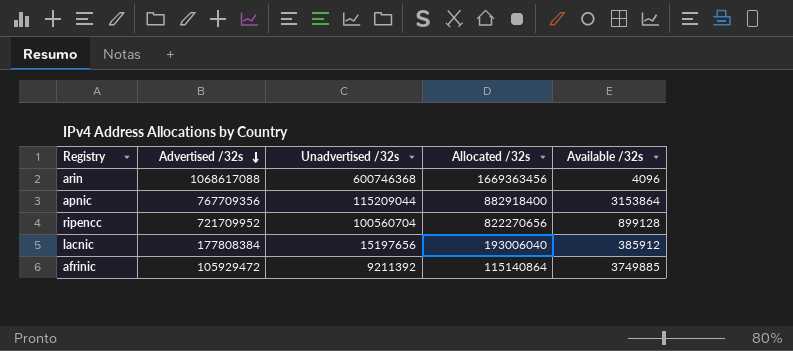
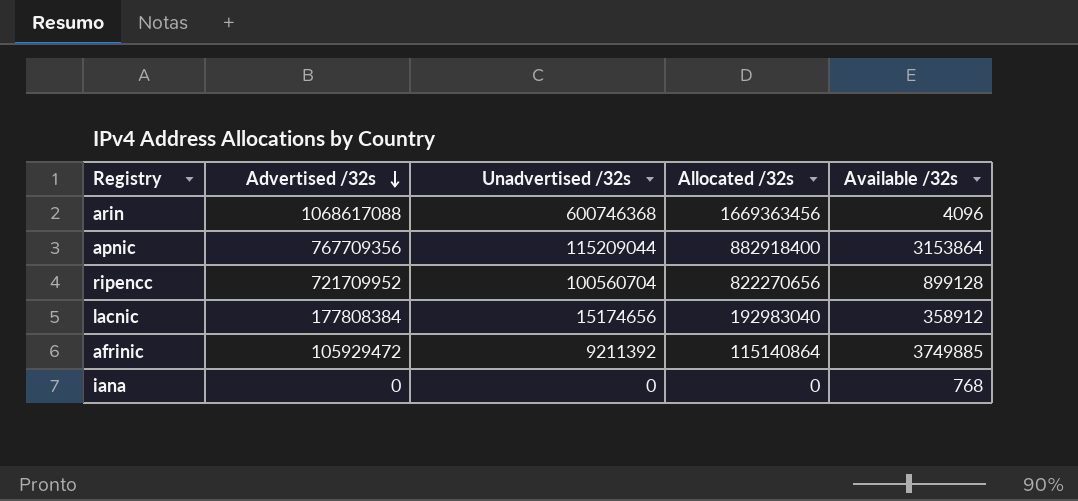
lacnic | Unadvertised /32s: 15197656 -> 15174656
lacnic | Allocated /32s: 193006040 -> 192983040
lacnic | Available /32s: 385912 -> 358912
row iana: none -> 0 | 0 | 0 | 768

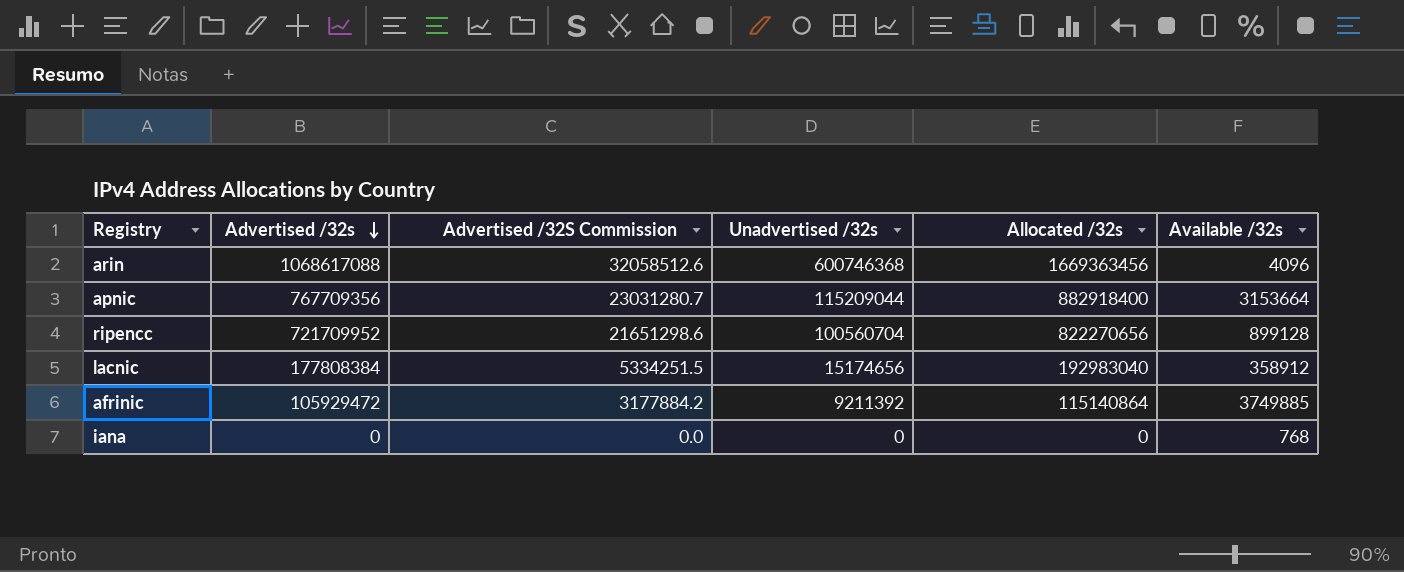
column Advertised /32S Commission | formula: none -> [Advertised /32s] * 0.03
apnic | Available /32s: 3153864 -> 3153664

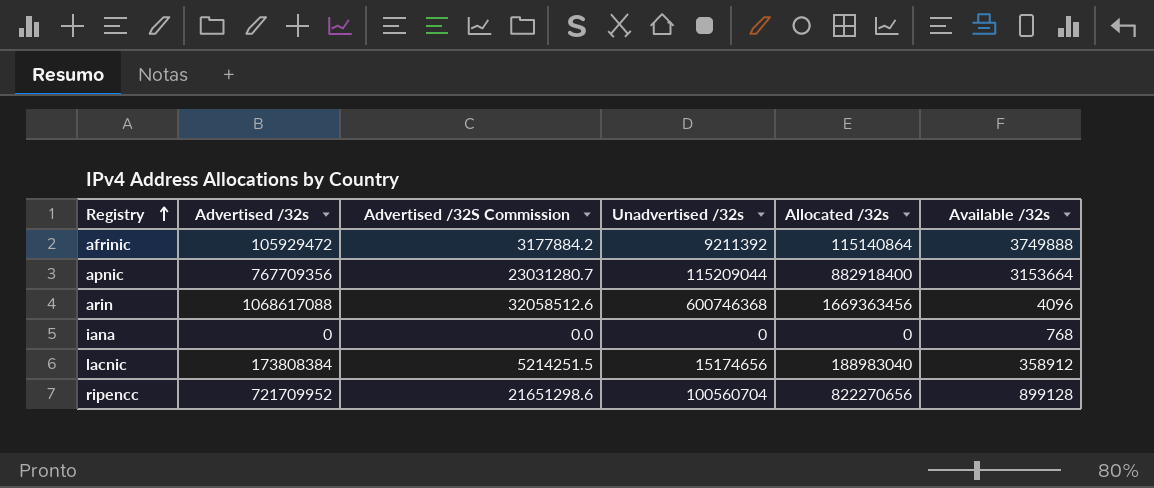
row order: Advertised /32s descending -> Registry ascending
afrinic | Available /32s: 3749885 -> 3749888
lacnic | Advertised /32s: 177808384 -> 173808384
lacnic | Advertised /32S Commission: 5334251.5 -> 5214251.5
lacnic | Allocated /32s: 192983040 -> 188983040

